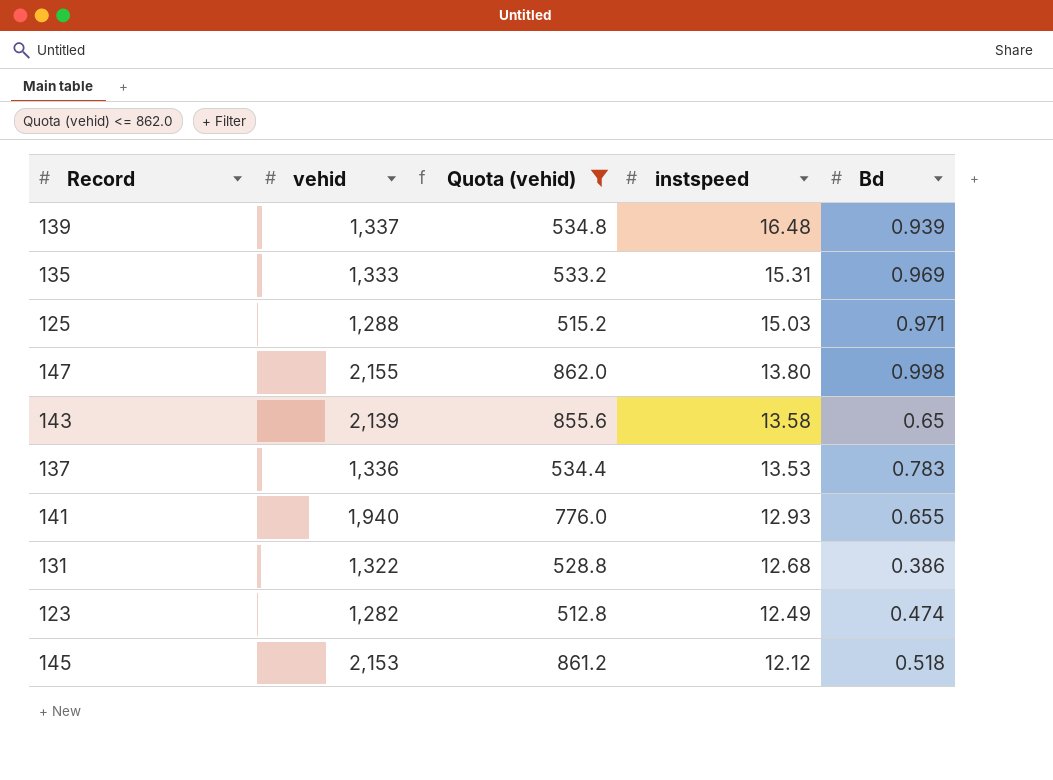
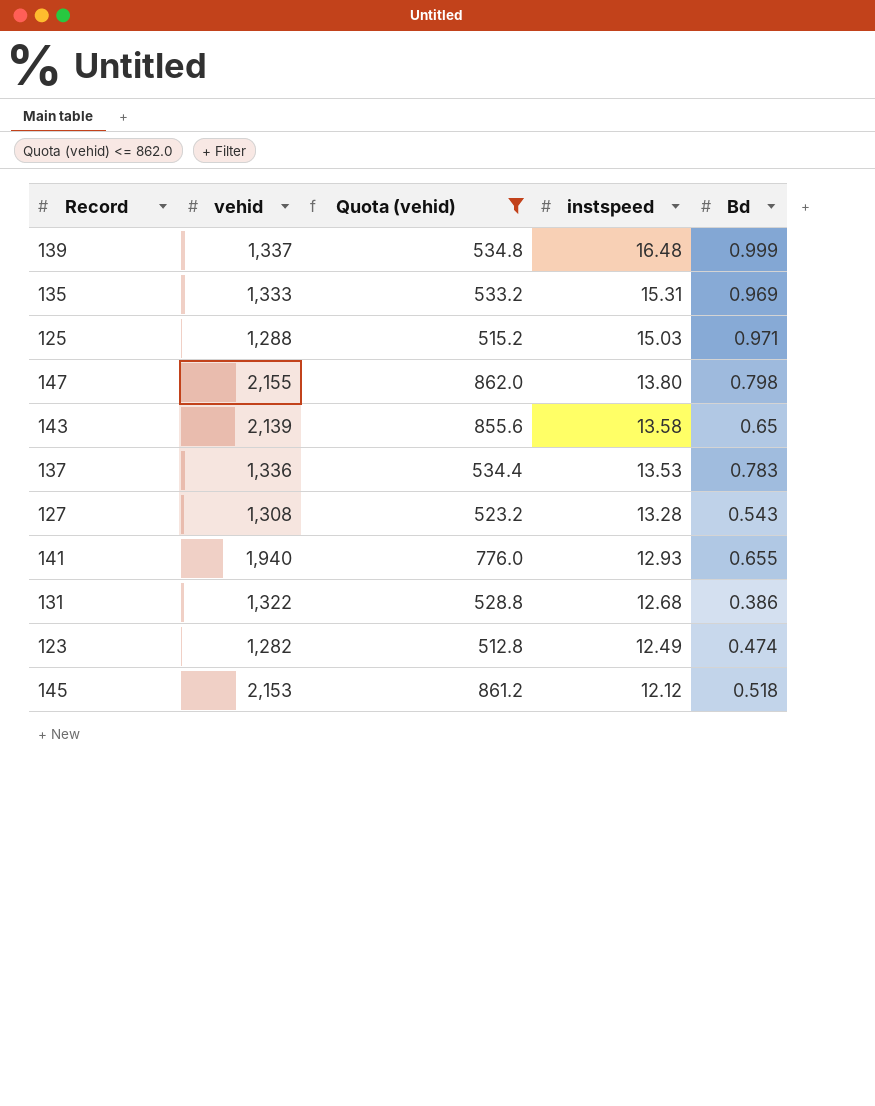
139 | Bd: 0.939 -> 0.999
147 | Bd: 0.998 -> 0.798
row 127: none -> 1,308 | 523.2 | 13.28 | 0.543

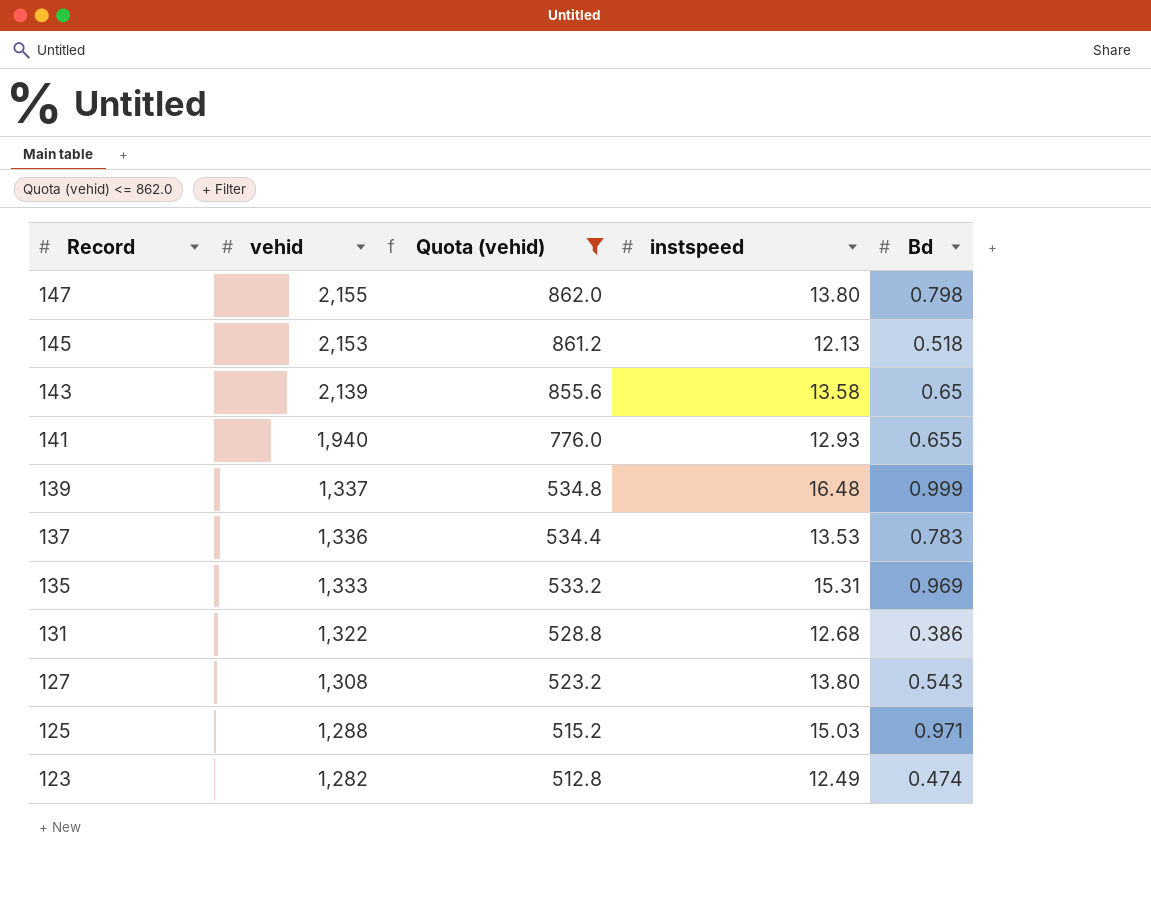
row order: instspeed descending -> Record descending
145 | instspeed: 12.12 -> 12.13
127 | instspeed: 13.28 -> 13.80

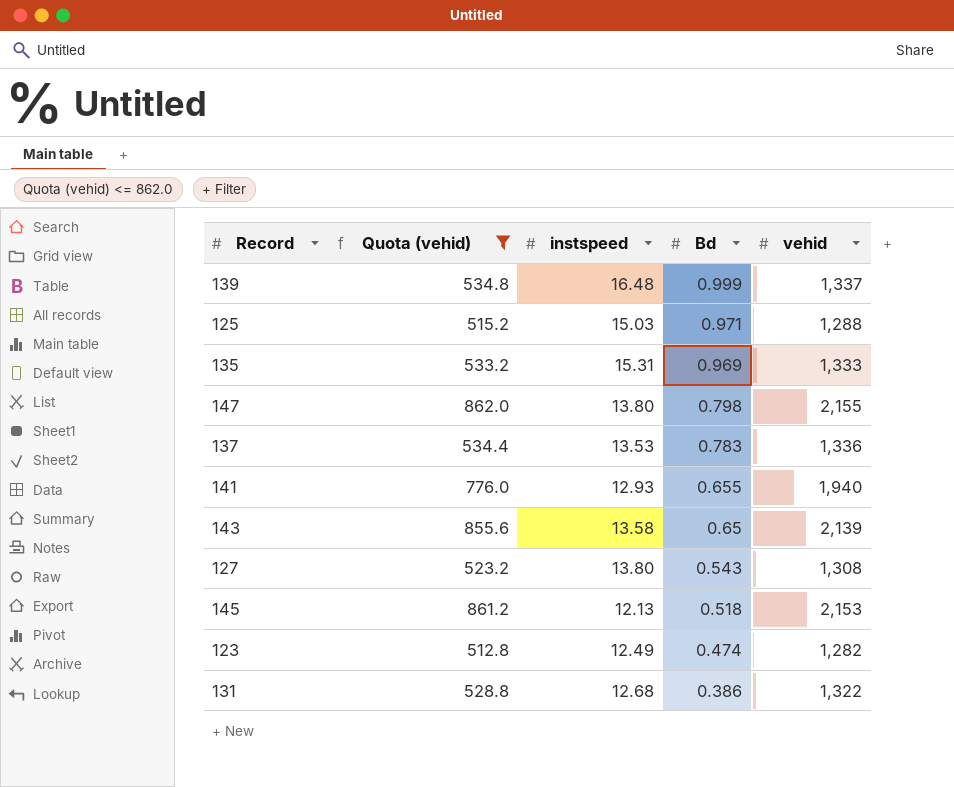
row order: Record descending -> Bd descending
column vehid | position: 2 -> 5

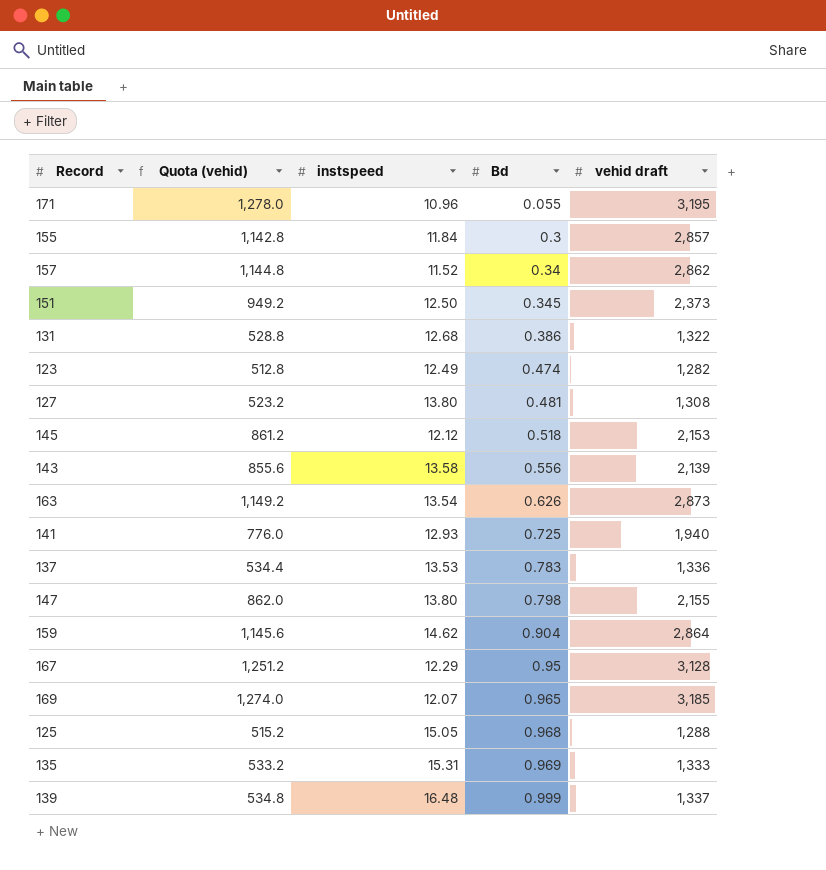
filter: Quota (vehid) <= 862.0 -> none
row order: Bd descending -> Bd ascending
column name: vehid -> vehid draft
127 | Bd: 0.543 -> 0.481
145 | instspeed: 12.13 -> 12.12
143 | Bd: 0.65 -> 0.556
141 | Bd: 0.655 -> 0.725
125 | instspeed: 15.03 -> 15.05
125 | Bd: 0.971 -> 0.968

